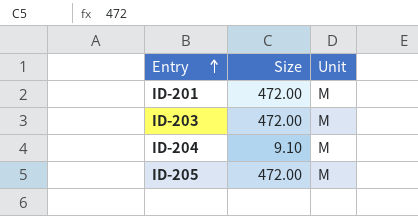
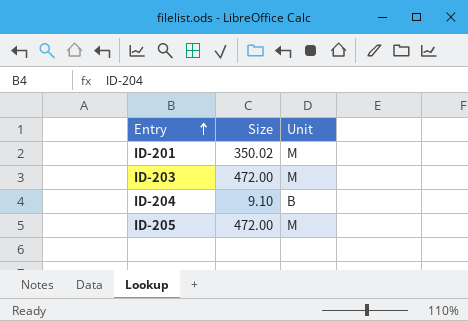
ID-201 | Size: 472.00 -> 350.02
ID-204 | Unit: M -> B

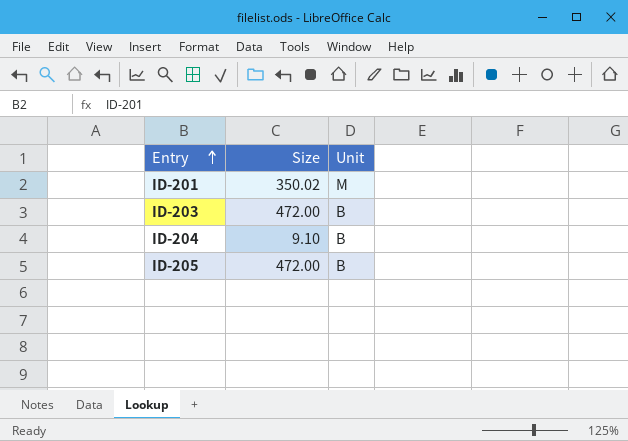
ID-203 | Unit: M -> B
ID-205 | Unit: M -> B

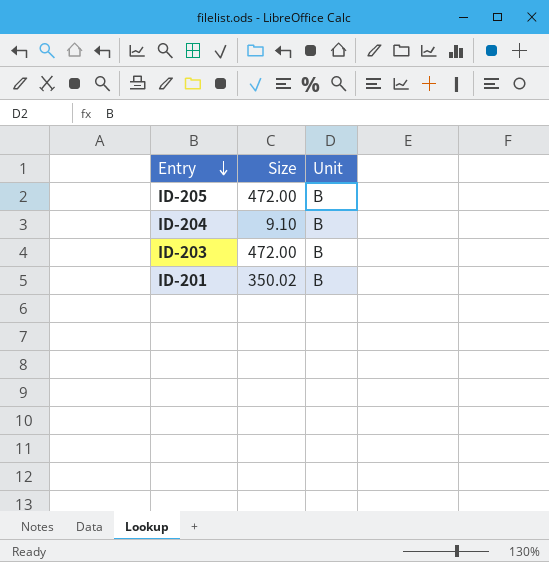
row order: Entry ascending -> Entry descending
ID-201 | Unit: M -> B

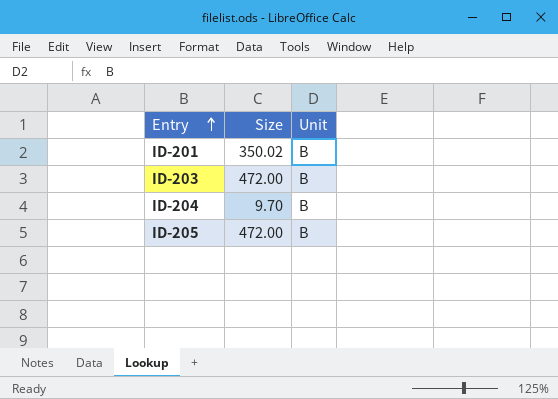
row order: Entry descending -> Entry ascending
ID-204 | Size: 9.10 -> 9.70

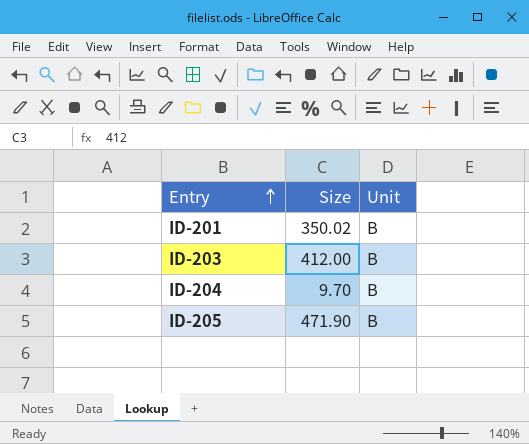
ID-203 | Size: 472.00 -> 412.00
ID-205 | Size: 472.00 -> 471.90

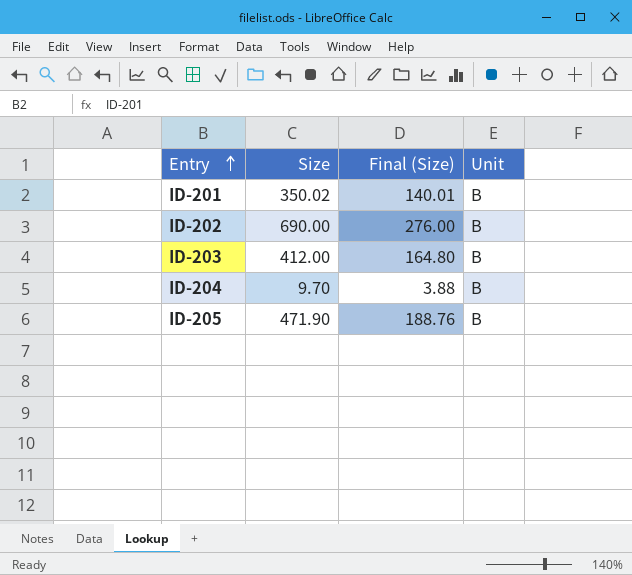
column Final (Size) | formula: none -> [Size] * 0.4
row ID-202: none -> 690.00 | 276.00 | B

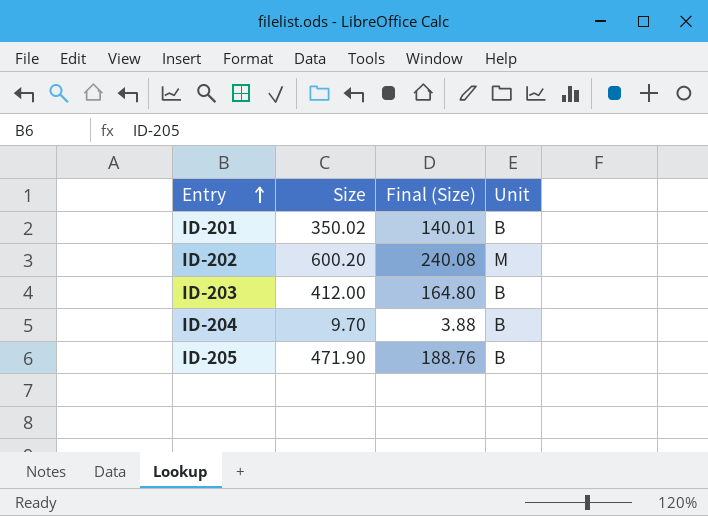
ID-202 | Size: 690.00 -> 600.20
ID-202 | Final (Size): 276.00 -> 240.08
ID-202 | Unit: B -> M

